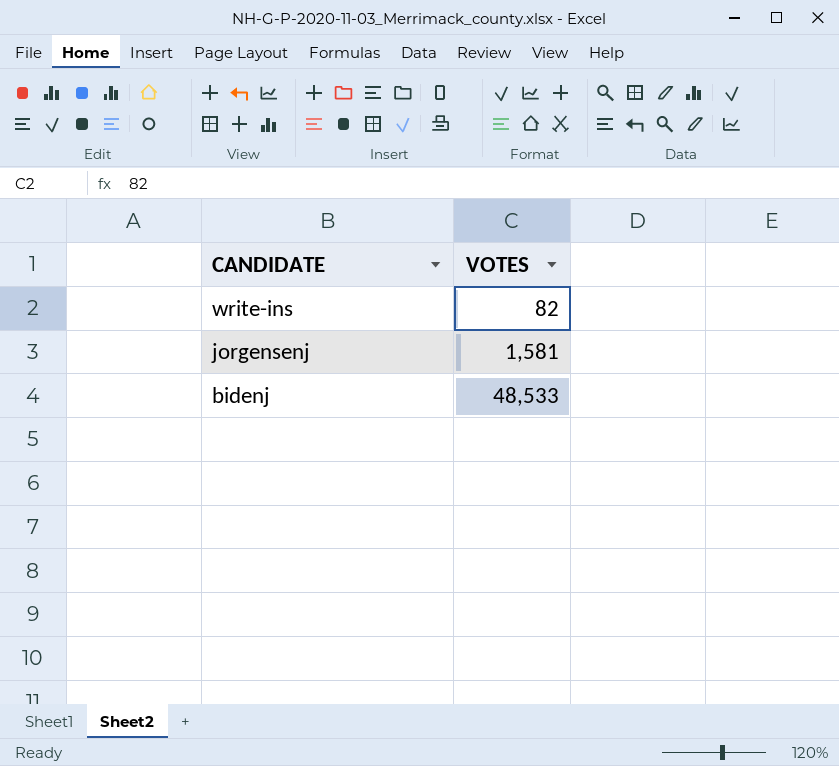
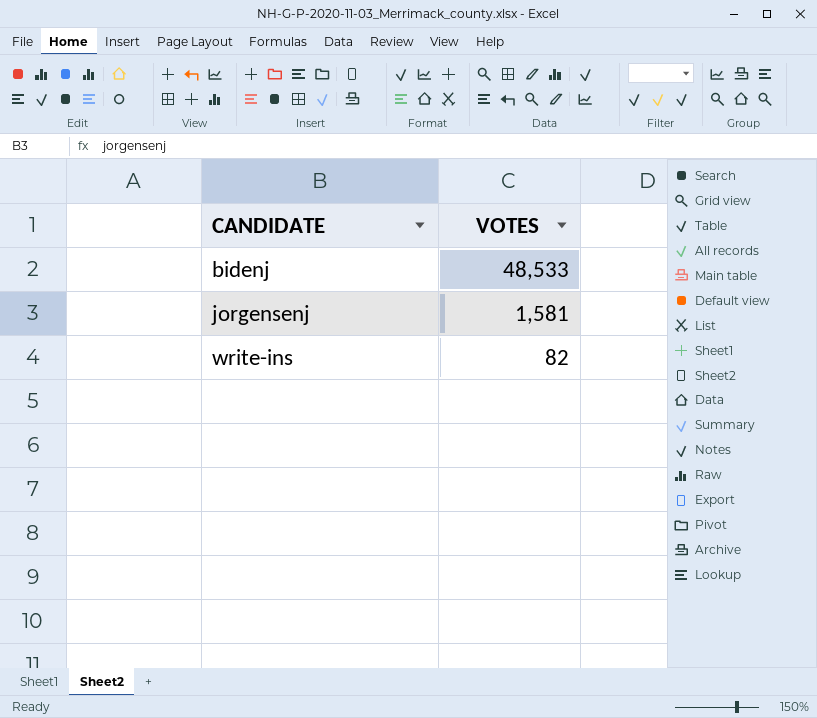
row order: CANDIDATE descending -> CANDIDATE ascending

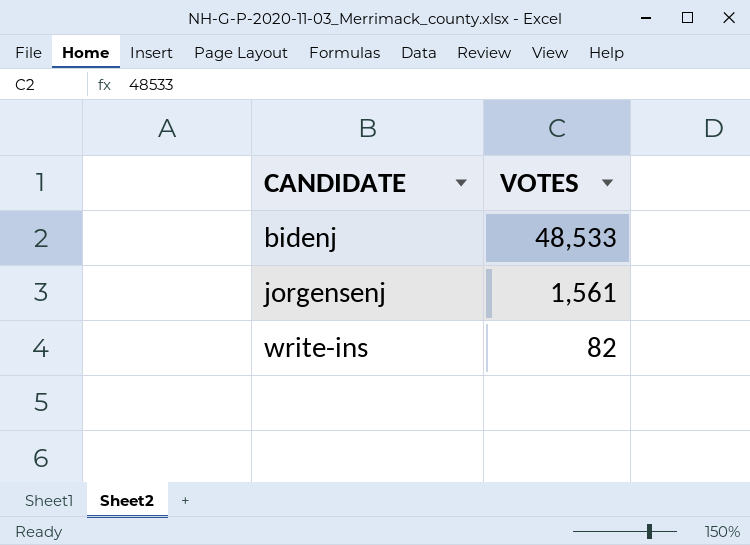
jorgensenj | VOTES: 1,581 -> 1,561

